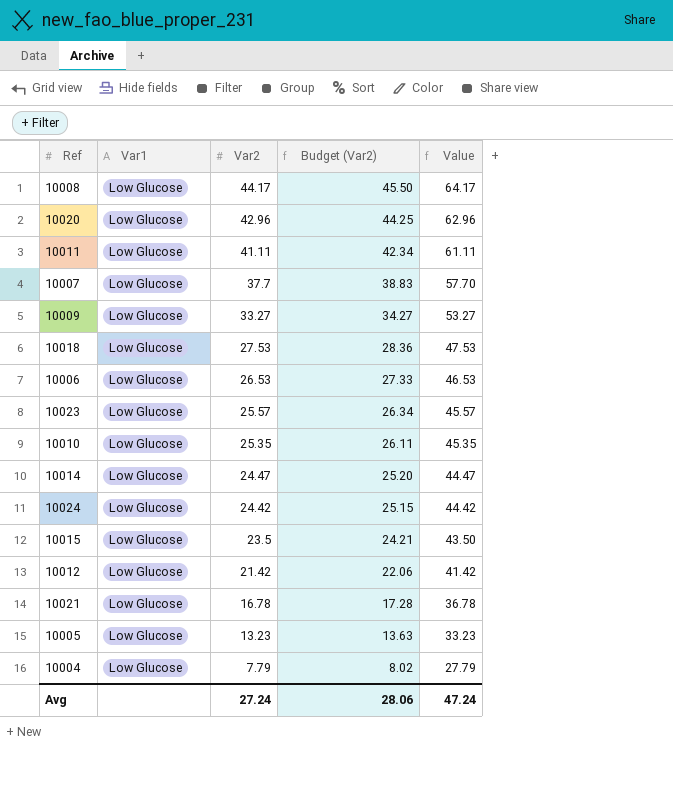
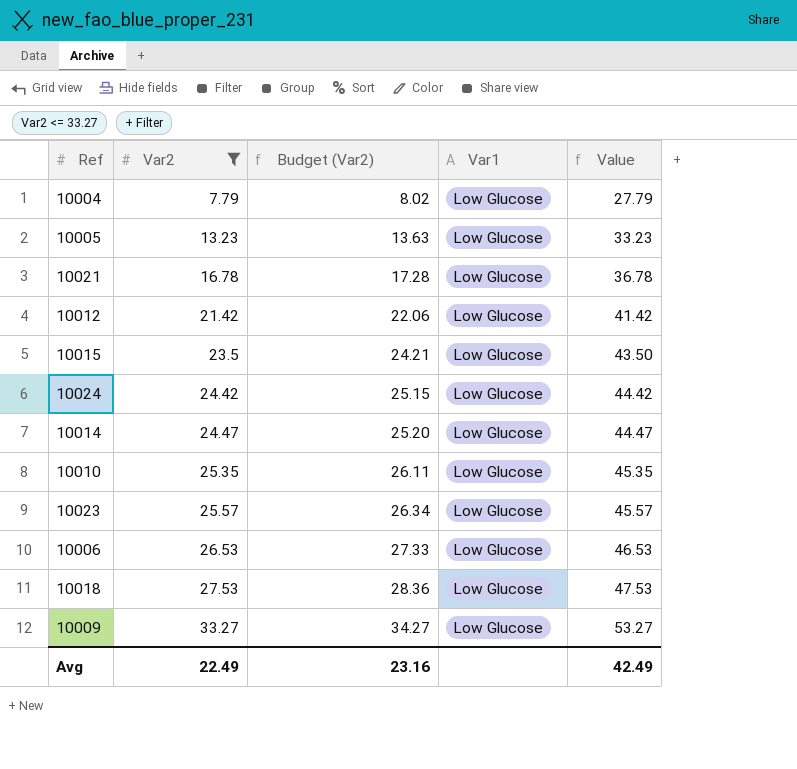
filter: none -> Var2 <= 33.27
row order: Var2 descending -> Var2 ascending
column Var1 | position: 2 -> 4
Avg | Var2: 27.24 -> 22.49
Avg | Budget (Var2): 28.06 -> 23.16
Avg | Value: 47.24 -> 42.49

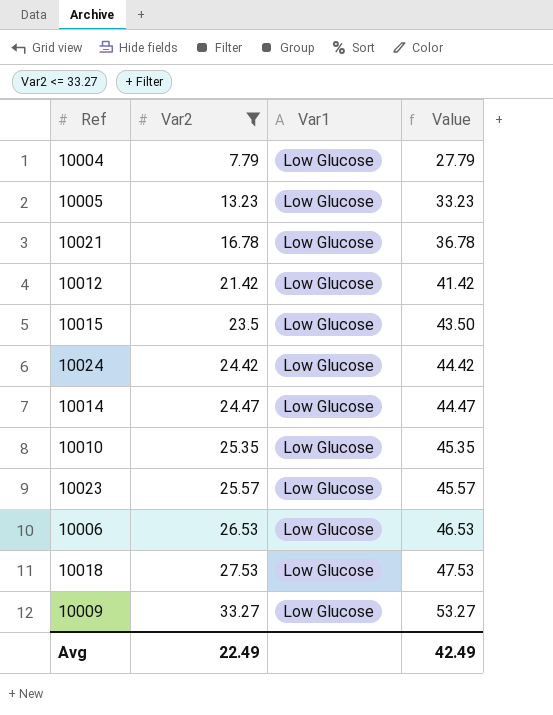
column Budget (Var2) | formula: [Var2] * 1.03 -> none

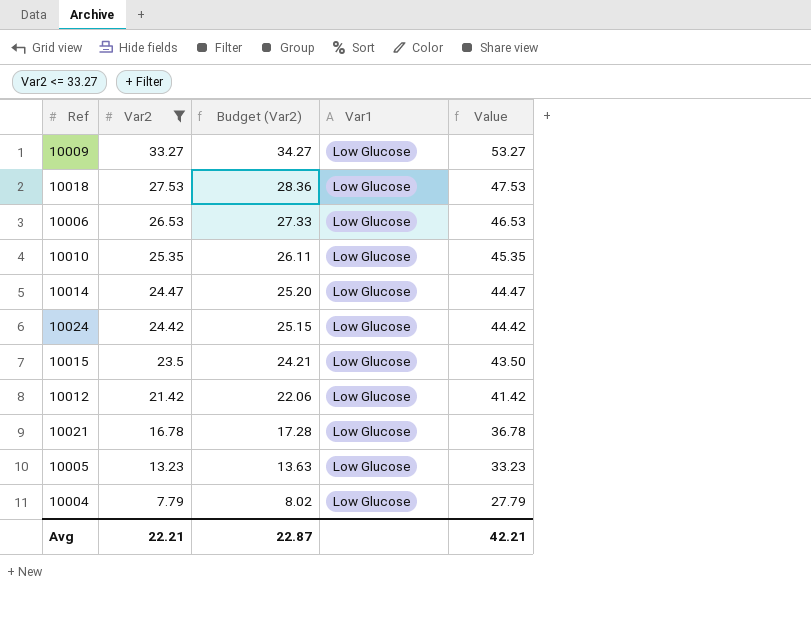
row order: Var2 ascending -> Var2 descending
column Budget (Var2) | formula: none -> [Var2] * 1.03
row 10023: 25.57 | Low Glucose | 45.57 -> none
Avg | Var2: 22.49 -> 22.21
Avg | Value: 42.49 -> 42.21

